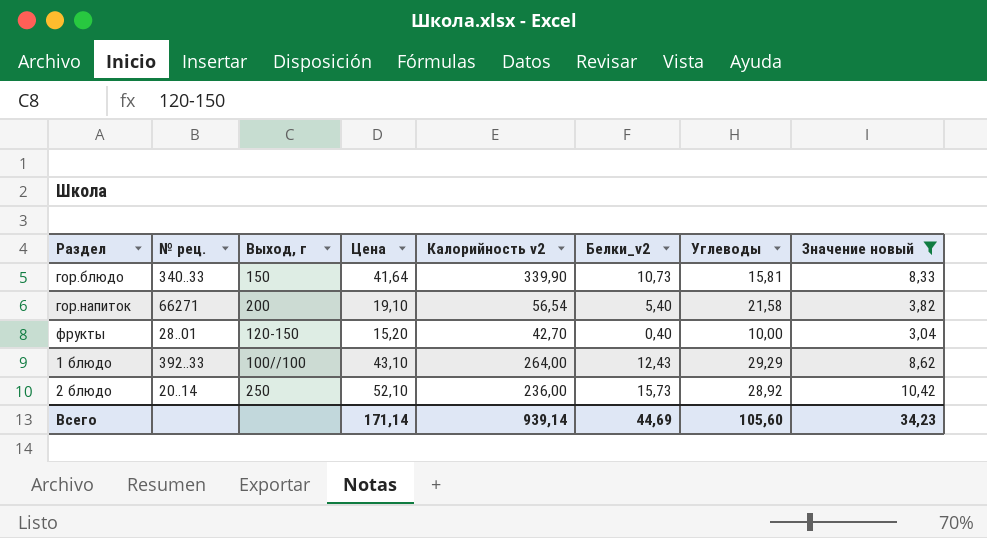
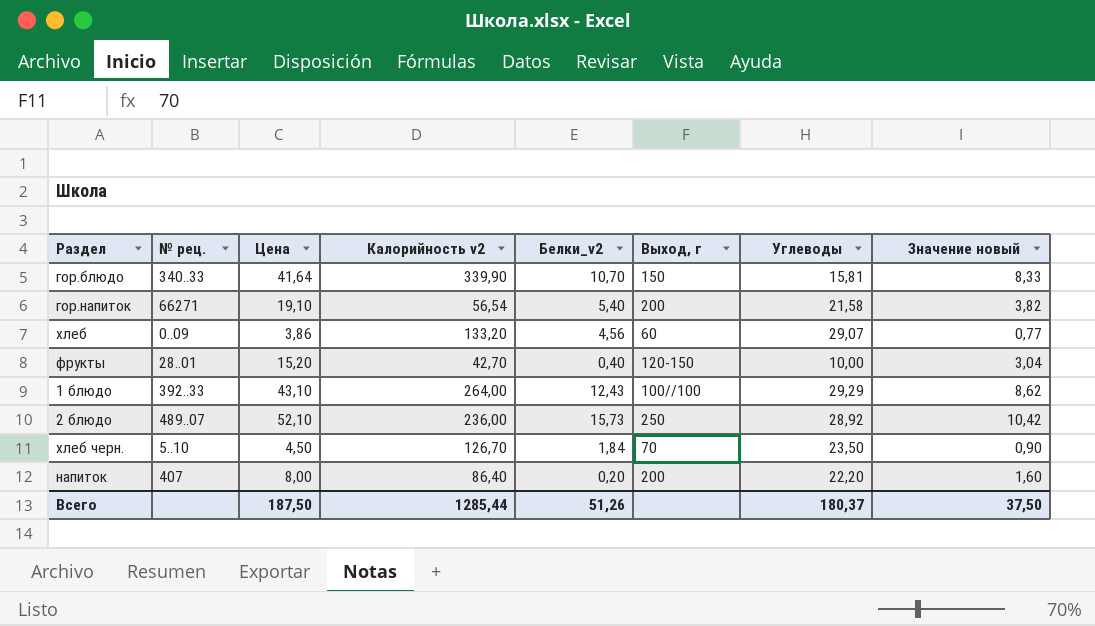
filter: Значение новый >= 3,04 -> none
column Выход, г | position: 3 -> 6
гор.блюдо | Белки_v2: 10,73 -> 10,70
2 блюдо | № рец.: 20..14 -> 489..07
Всего | Цена: 171,14 -> 187,50
Всего | Калорийность v2: 939,14 -> 1285,44
Всего | Белки_v2: 44,69 -> 51,26
Всего | Углеводы: 105,60 -> 180,37
Всего | Значение новый: 34,23 -> 37,50

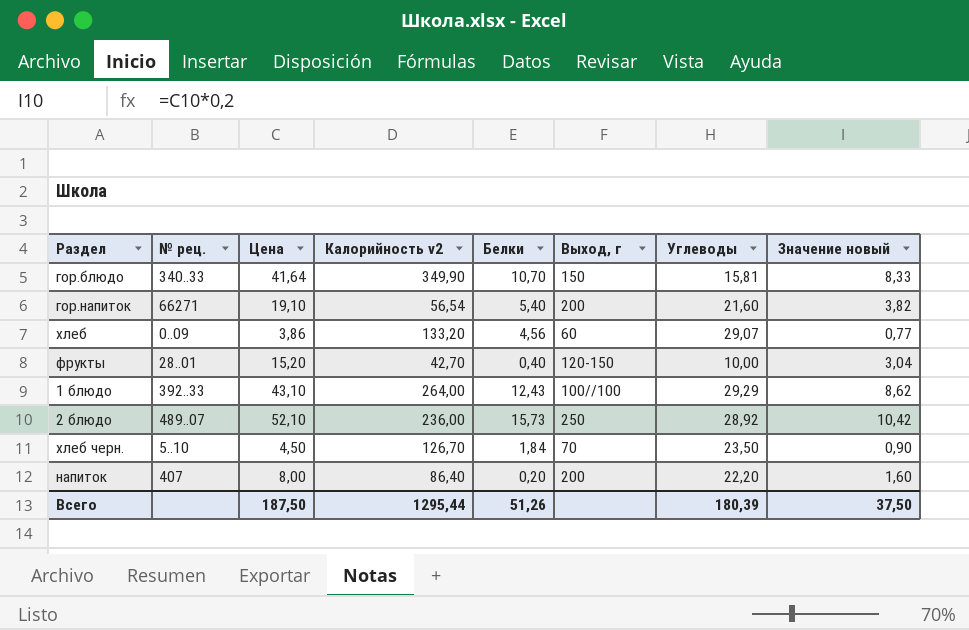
column name: Белки_v2 -> Белки
гор.блюдо | Калорийность v2: 339,90 -> 349,90
гор.напиток | Углеводы: 21,58 -> 21,60
Всего | Калорийность v2: 1285,44 -> 1295,44
Всего | Углеводы: 180,37 -> 180,39

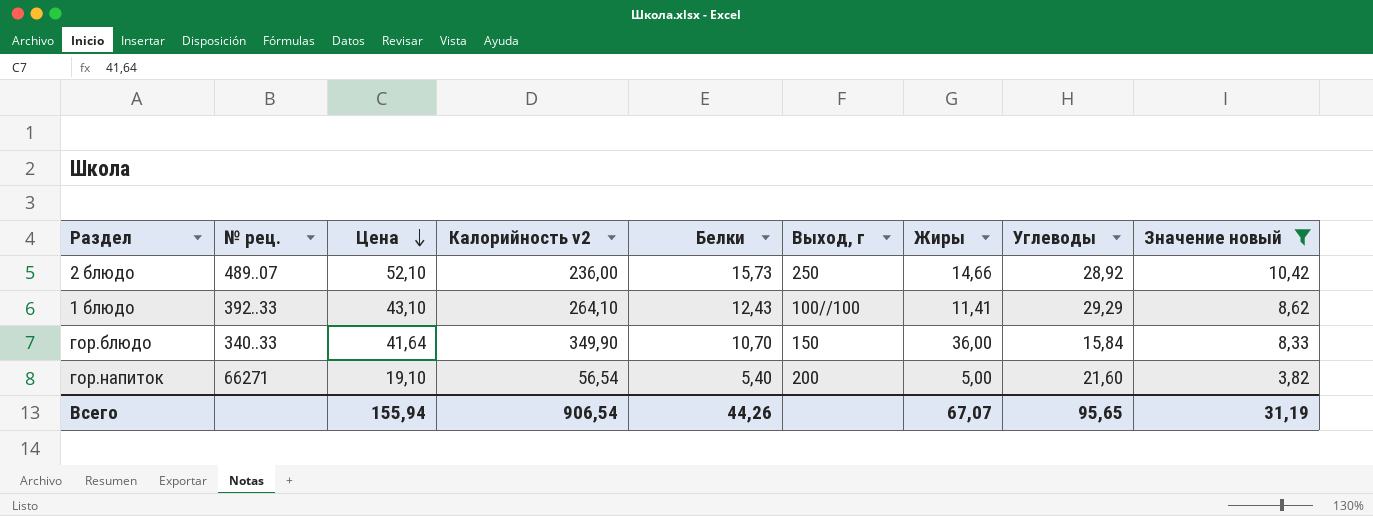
filter: none -> Значение новый >= 3,82
row order: none -> Цена descending
column Жиры | position: none -> 7
1 блюдо | Калорийность v2: 264,00 -> 264,10
гор.блюдо | Углеводы: 15,81 -> 15,84
Всего | Цена: 187,50 -> 155,94
Всего | Калорийность v2: 1295,44 -> 906,54
Всего | Белки: 51,26 -> 44,26
Всего | Углеводы: 180,39 -> 95,65
Всего | Значение новый: 37,50 -> 31,19

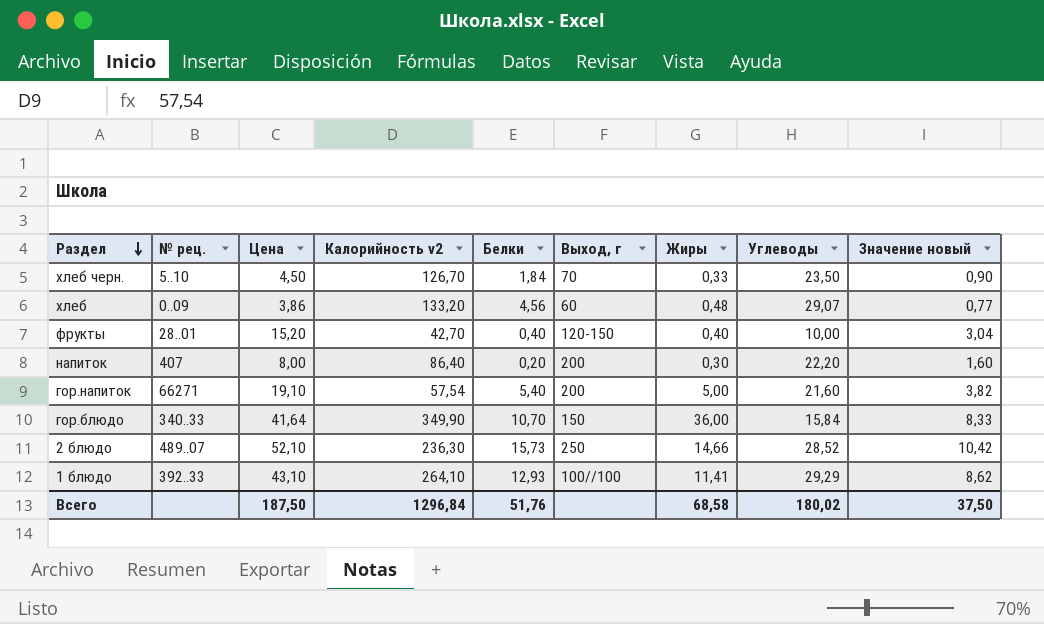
filter: Значение новый >= 3,82 -> none
row order: Цена descending -> Раздел descending
гор.напиток | Калорийность v2: 56,54 -> 57,54
2 блюдо | Калорийность v2: 236,00 -> 236,30
2 блюдо | Углеводы: 28,92 -> 28,52
1 блюдо | Белки: 12,43 -> 12,93
Всего | Цена: 155,94 -> 187,50
Всего | Калорийность v2: 906,54 -> 1296,84
Всего | Белки: 44,26 -> 51,76
Всего | Жиры: 67,07 -> 68,58
Всего | Углеводы: 95,65 -> 180,02
Всего | Значение новый: 31,19 -> 37,50

